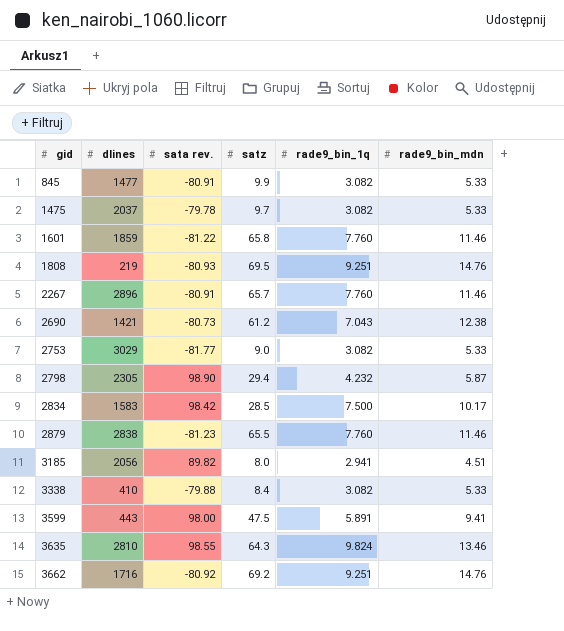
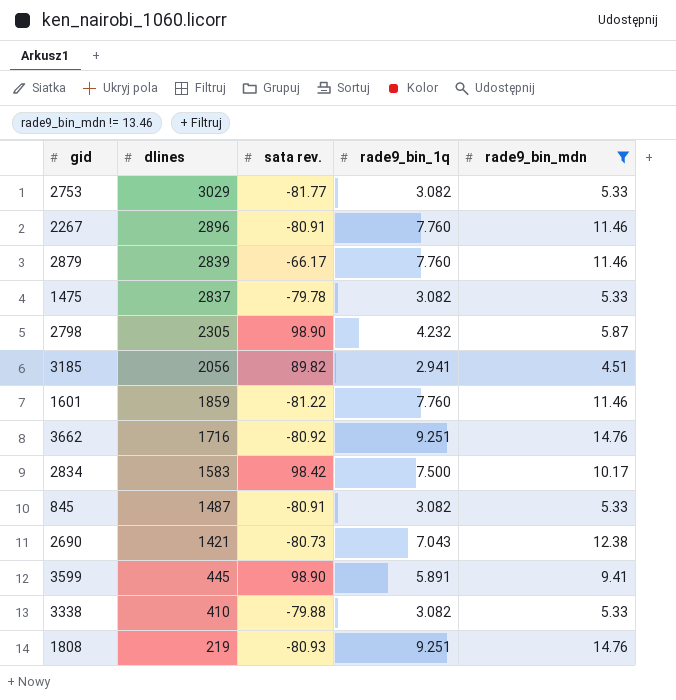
filter: none -> rade9_bin_mdn != 13.46
row order: gid ascending -> dlines descending
column satz | position: 4 -> none
2879 | dlines: 2838 -> 2839
2879 | sata rev.: -81.23 -> -66.17
1475 | dlines: 2037 -> 2837
845 | dlines: 1477 -> 1487
3599 | dlines: 443 -> 445
3599 | sata rev.: 98.00 -> 98.90

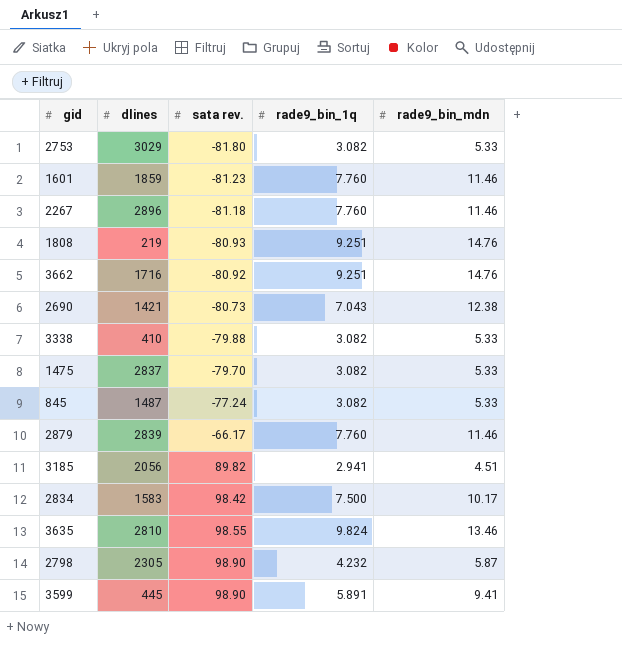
filter: rade9_bin_mdn != 13.46 -> none
row order: dlines descending -> sata rev. ascending
2753 | sata rev.: -81.77 -> -81.80
1601 | sata rev.: -81.22 -> -81.23
2267 | sata rev.: -80.91 -> -81.18
1475 | sata rev.: -79.78 -> -79.70
845 | sata rev.: -80.91 -> -77.24

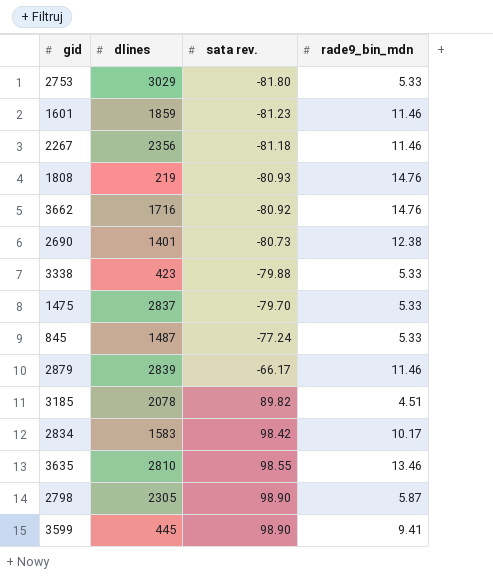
column rade9_bin_1q | position: 4 -> none
2267 | dlines: 2896 -> 2356
2690 | dlines: 1421 -> 1401
3338 | dlines: 410 -> 423
3185 | dlines: 2056 -> 2078

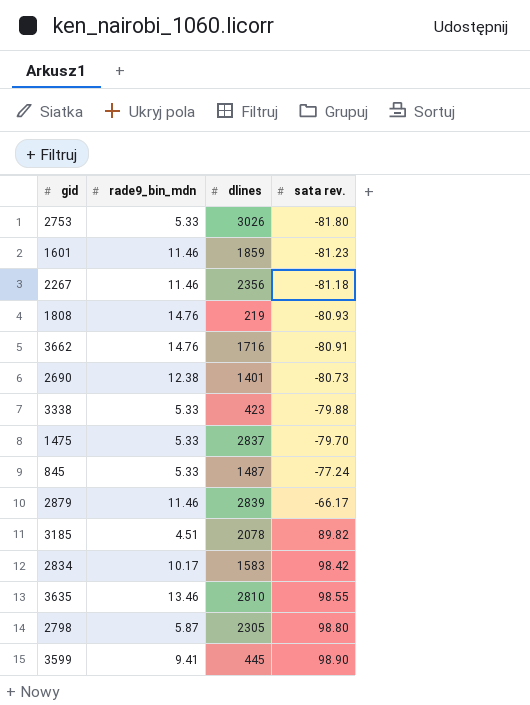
column rade9_bin_mdn | position: 4 -> 2
2753 | dlines: 3029 -> 3026
3662 | sata rev.: -80.92 -> -80.91
2798 | sata rev.: 98.90 -> 98.80

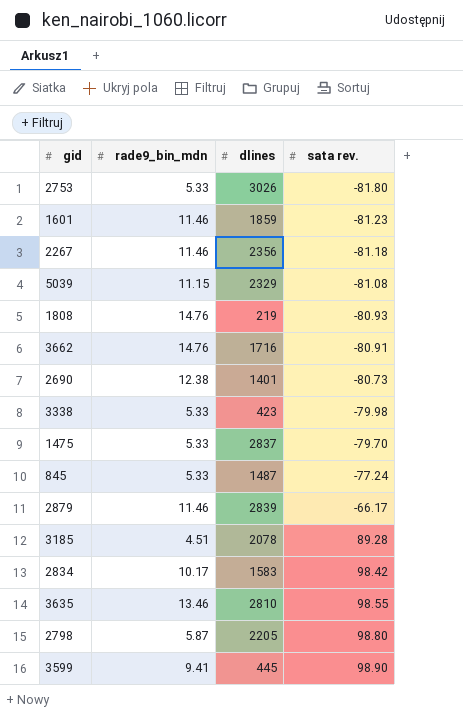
row 5039: none -> 11.15 | 2329 | -81.08
3338 | sata rev.: -79.88 -> -79.98
3185 | sata rev.: 89.82 -> 89.28
2798 | dlines: 2305 -> 2205

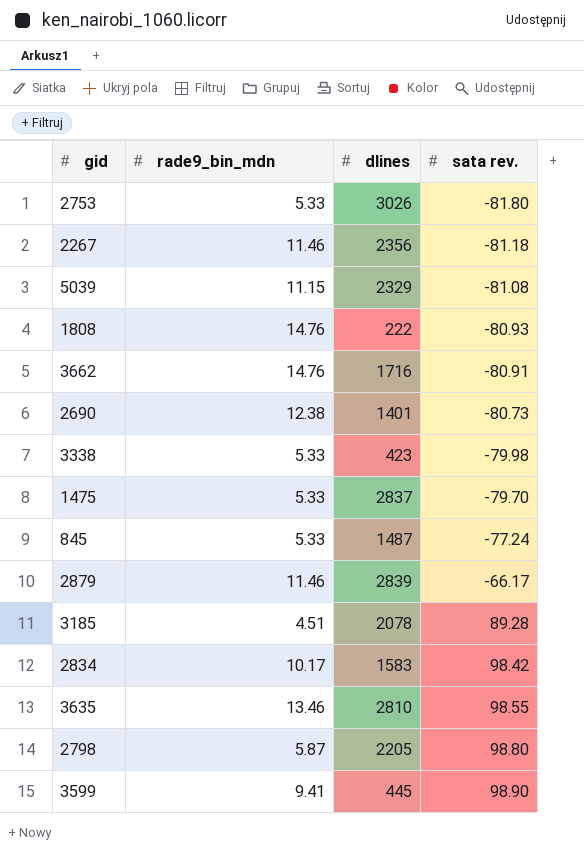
row 1601: 11.46 | 1859 | -81.23 -> none
1808 | dlines: 219 -> 222

